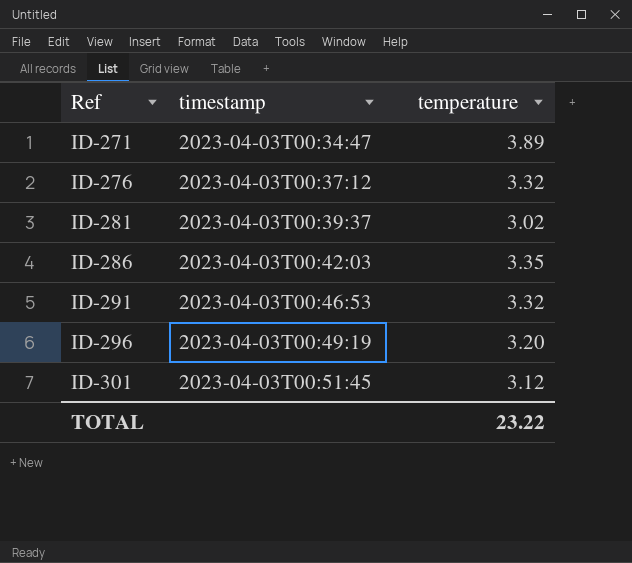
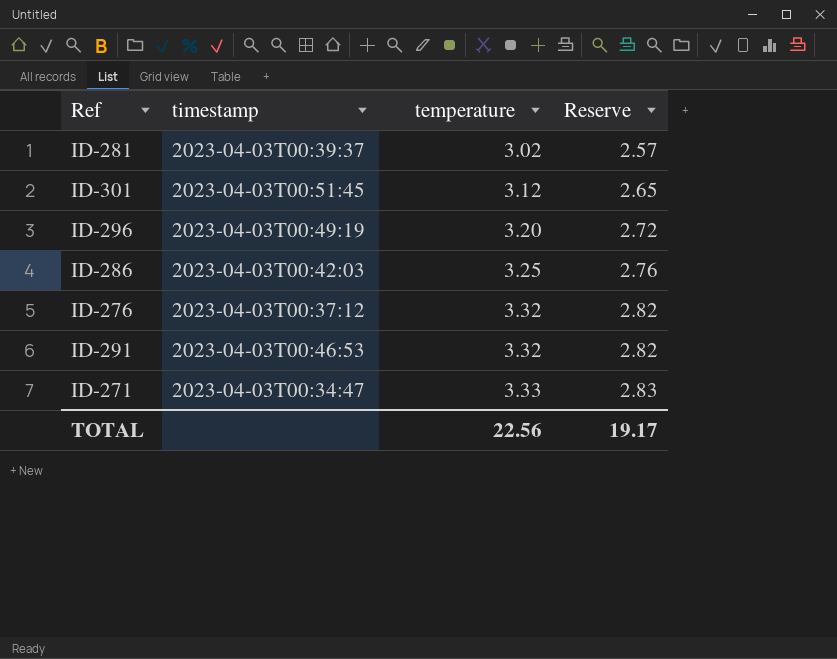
row order: Ref ascending -> temperature ascending
column Reserve | formula: none -> [temperature] * 0.85
ID-286 | temperature: 3.35 -> 3.25
ID-271 | temperature: 3.89 -> 3.33
TOTAL | temperature: 23.22 -> 22.56

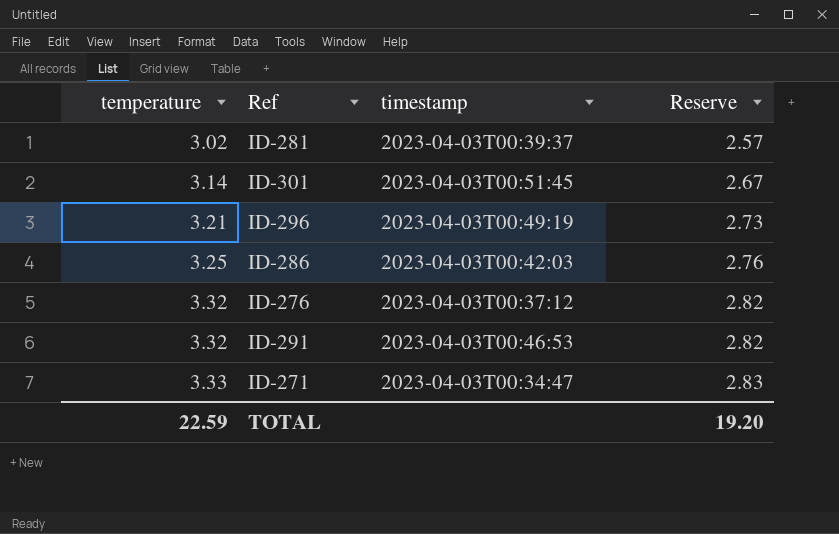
column temperature | position: 3 -> 1
ID-301 | temperature: 3.12 -> 3.14
ID-301 | Reserve: 2.65 -> 2.67
ID-296 | temperature: 3.20 -> 3.21
ID-296 | Reserve: 2.72 -> 2.73
TOTAL | temperature: 22.56 -> 22.59
TOTAL | Reserve: 19.17 -> 19.20

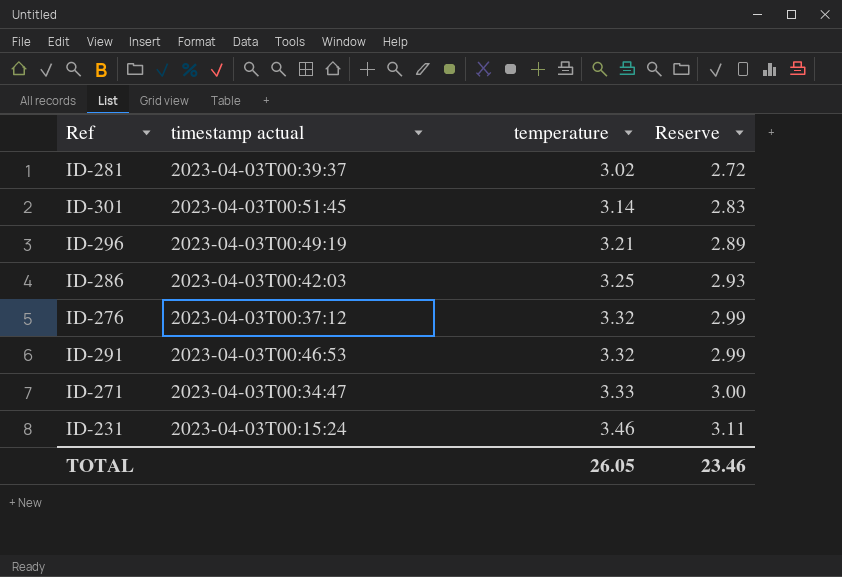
column name: timestamp -> timestamp actual
column temperature | position: 1 -> 3
column Reserve | formula: [temperature] * 0.85 -> [temperature] * 0.9
row ID-231: none -> 2023-04-03T00:15:24 | 3.46 | 3.11
TOTAL | temperature: 22.59 -> 26.05
TOTAL | Reserve: 19.20 -> 23.46

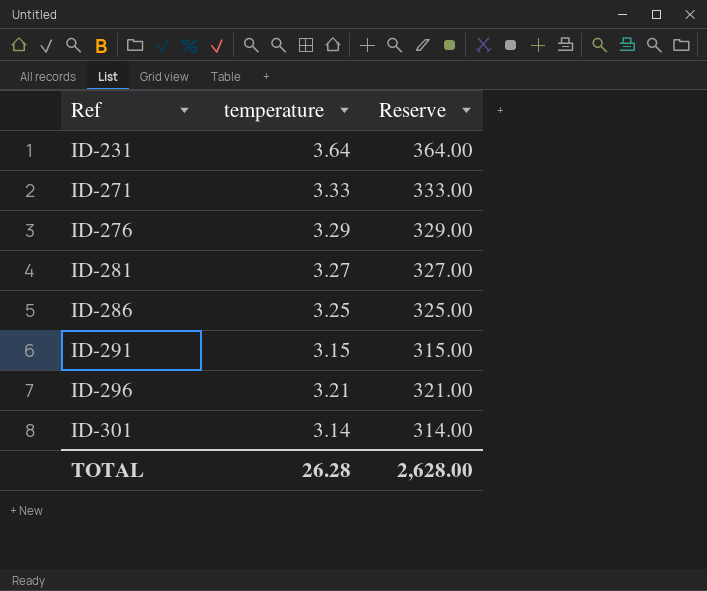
row order: temperature ascending -> Ref ascending
column timestamp actual | position: 2 -> none
column Reserve | formula: [temperature] * 0.9 -> [temperature] * 100
ID-231 | temperature: 3.46 -> 3.64
ID-276 | temperature: 3.32 -> 3.29
ID-281 | temperature: 3.02 -> 3.27
ID-291 | temperature: 3.32 -> 3.15
TOTAL | temperature: 26.05 -> 26.28
TOTAL | Reserve: 23.46 -> 2,628.00

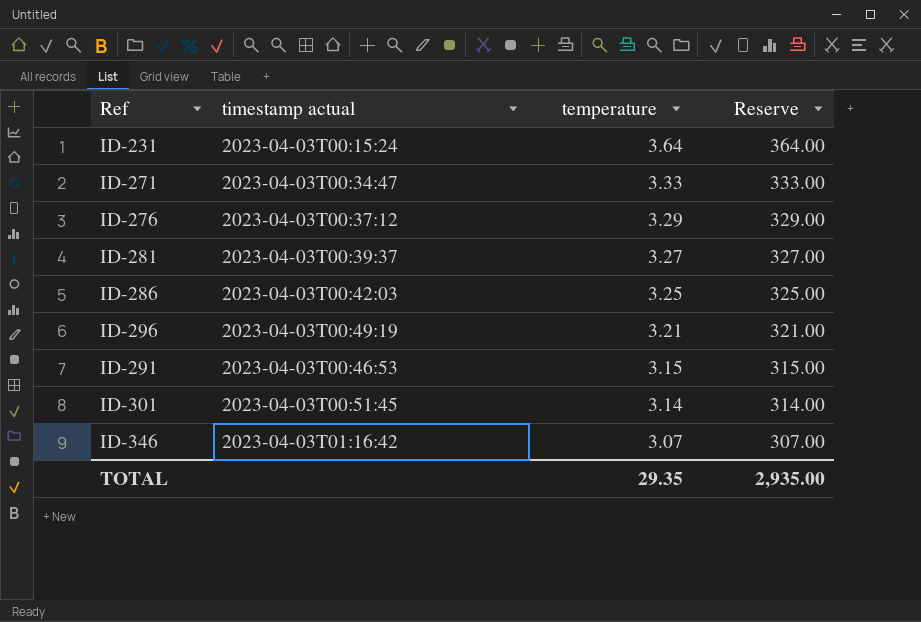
row order: Ref ascending -> temperature descending
column timestamp actual | position: none -> 2
row ID-346: none -> 2023-04-03T01:16:42 | 3.07 | 307.00
TOTAL | temperature: 26.28 -> 29.35
TOTAL | Reserve: 2,628.00 -> 2,935.00

